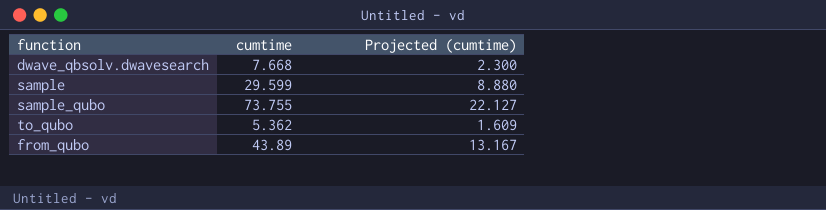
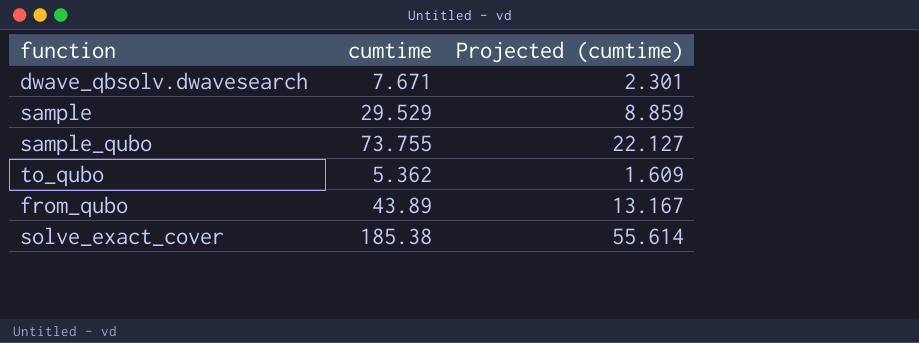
dwave_qbsolv.dwavesearch | cumtime: 7.668 -> 7.671
dwave_qbsolv.dwavesearch | Projected (cumtime): 2.300 -> 2.301
sample | cumtime: 29.599 -> 29.529
sample | Projected (cumtime): 8.880 -> 8.859
row solve_exact_cover: none -> 185.38 | 55.614

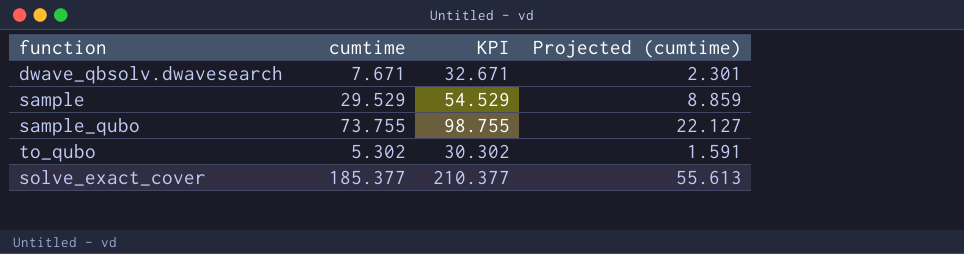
column KPI | formula: none -> [cumtime] + 25
row from_qubo: 43.89 | 13.167 -> none
to_qubo | cumtime: 5.362 -> 5.302
to_qubo | Projected (cumtime): 1.609 -> 1.591
solve_exact_cover | cumtime: 185.38 -> 185.377
solve_exact_cover | Projected (cumtime): 55.614 -> 55.613

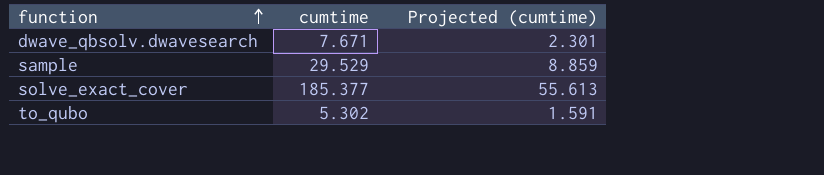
row order: none -> function ascending
column KPI | formula: [cumtime] + 25 -> none
row sample_qubo: 73.755 | 98.755 | 22.127 -> none

